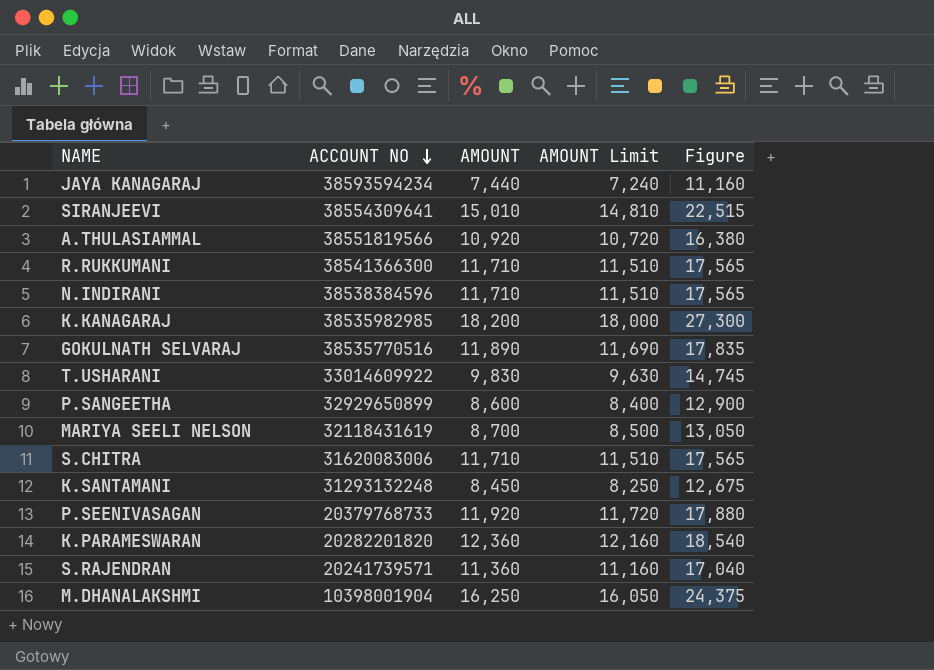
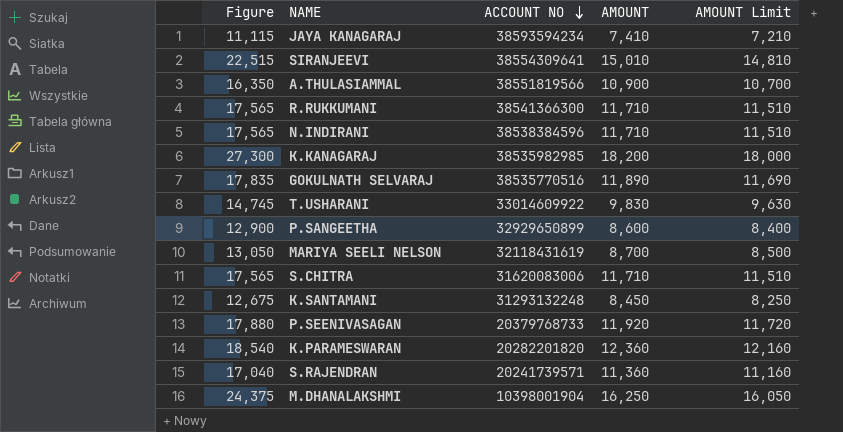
column Figure | position: 5 -> 1
JAYA KANAGARAJ | Figure: 11,160 -> 11,115
JAYA KANAGARAJ | AMOUNT: 7,440 -> 7,410
JAYA KANAGARAJ | AMOUNT Limit: 7,240 -> 7,210
A.THULASIAMMAL | Figure: 16,380 -> 16,350
A.THULASIAMMAL | AMOUNT: 10,920 -> 10,900
A.THULASIAMMAL | AMOUNT Limit: 10,720 -> 10,700

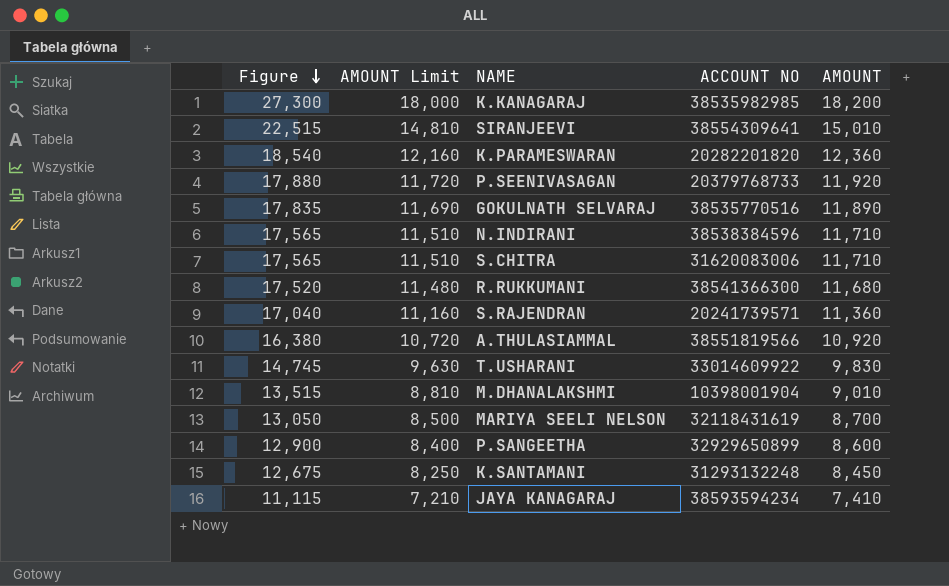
row order: ACCOUNT NO descending -> Figure descending
column AMOUNT Limit | position: 5 -> 2
R.RUKKUMANI | Figure: 17,565 -> 17,520
R.RUKKUMANI | AMOUNT Limit: 11,510 -> 11,480
R.RUKKUMANI | AMOUNT: 11,710 -> 11,680
A.THULASIAMMAL | Figure: 16,350 -> 16,380
A.THULASIAMMAL | AMOUNT Limit: 10,700 -> 10,720
A.THULASIAMMAL | AMOUNT: 10,900 -> 10,920
M.DHANALAKSHMI | Figure: 24,375 -> 13,515
M.DHANALAKSHMI | AMOUNT Limit: 16,050 -> 8,810
M.DHANALAKSHMI | AMOUNT: 16,250 -> 9,010

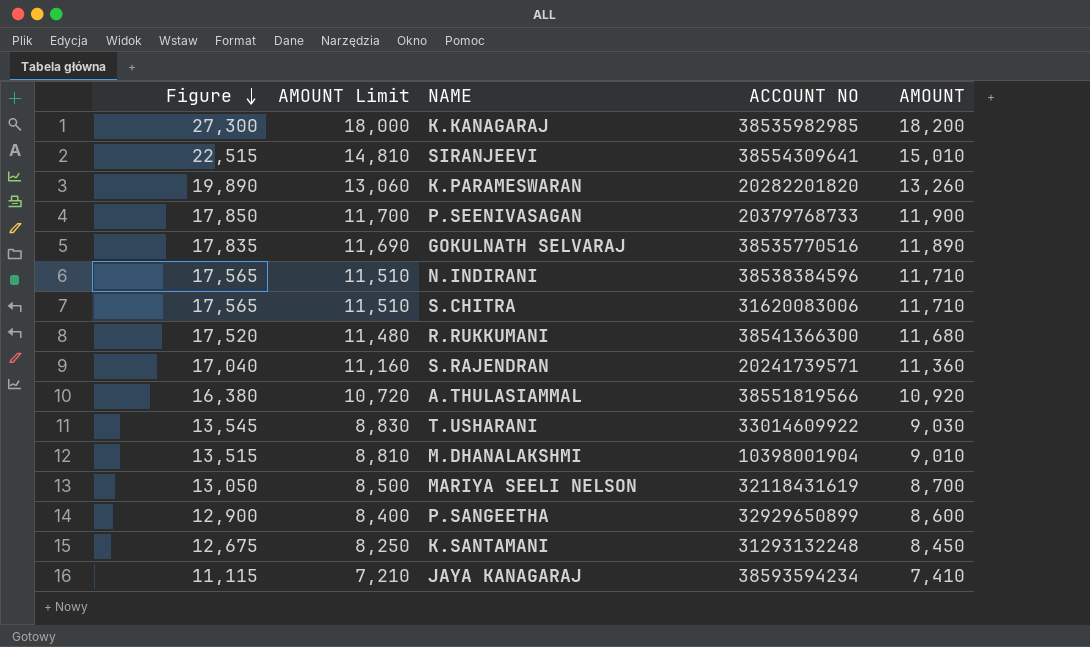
K.PARAMESWARAN | Figure: 18,540 -> 19,890
K.PARAMESWARAN | AMOUNT Limit: 12,160 -> 13,060
K.PARAMESWARAN | AMOUNT: 12,360 -> 13,260
P.SEENIVASAGAN | Figure: 17,880 -> 17,850
P.SEENIVASAGAN | AMOUNT Limit: 11,720 -> 11,700
P.SEENIVASAGAN | AMOUNT: 11,920 -> 11,900
T.USHARANI | Figure: 14,745 -> 13,545
T.USHARANI | AMOUNT Limit: 9,630 -> 8,830
T.USHARANI | AMOUNT: 9,830 -> 9,030

